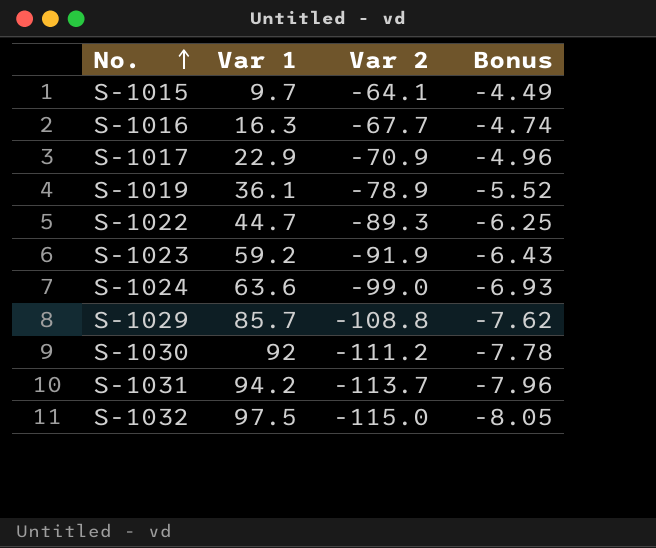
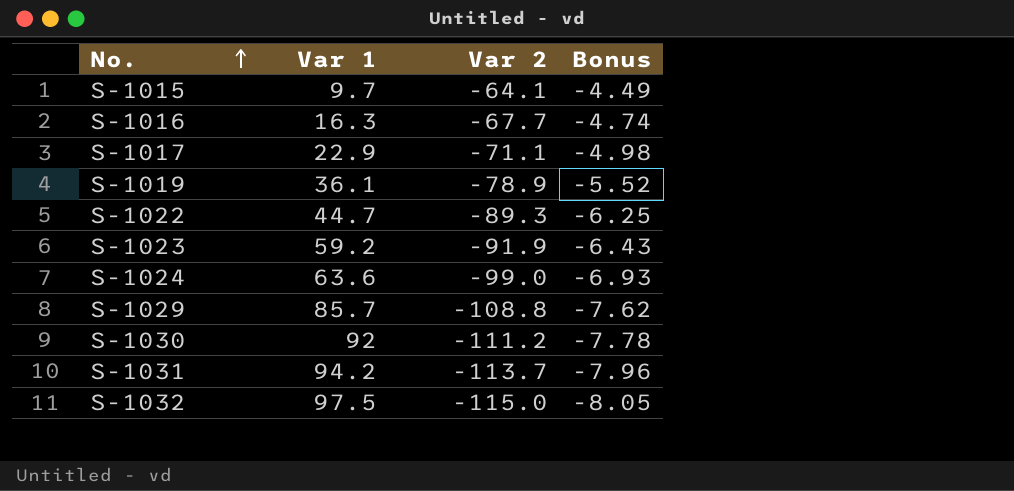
S-1017 | Var 2: -70.9 -> -71.1
S-1017 | Bonus: -4.96 -> -4.98

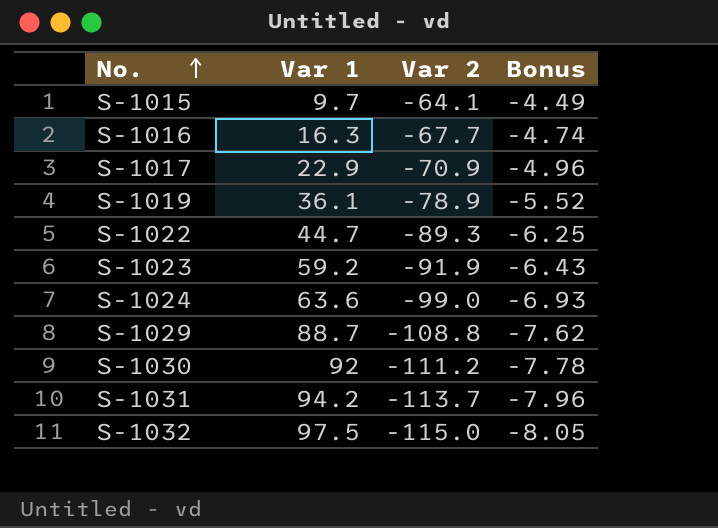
S-1017 | Var 2: -71.1 -> -70.9
S-1017 | Bonus: -4.98 -> -4.96
S-1029 | Var 1: 85.7 -> 88.7

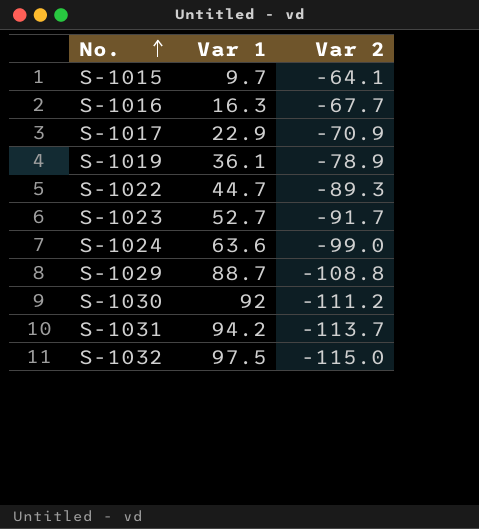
column Bonus | formula: [Var 2] * 0.07 -> none
S-1023 | Var 1: 59.2 -> 52.7
S-1023 | Var 2: -91.9 -> -91.7

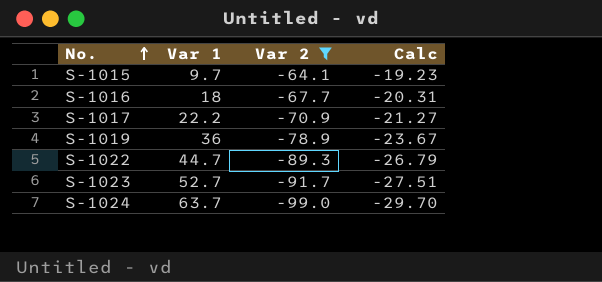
filter: none -> Var 2 >= -99.0
column Calc | formula: none -> [Var 2] * 0.3
S-1016 | Var 1: 16.3 -> 18
S-1017 | Var 1: 22.9 -> 22.2
S-1019 | Var 1: 36.1 -> 36
S-1024 | Var 1: 63.6 -> 63.7

